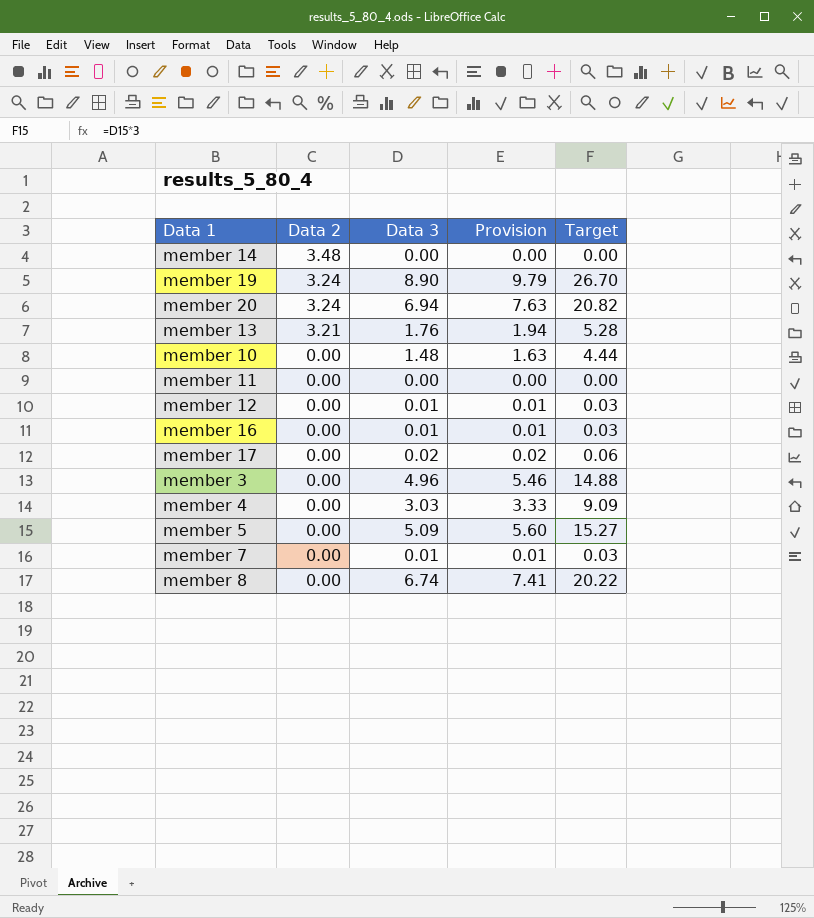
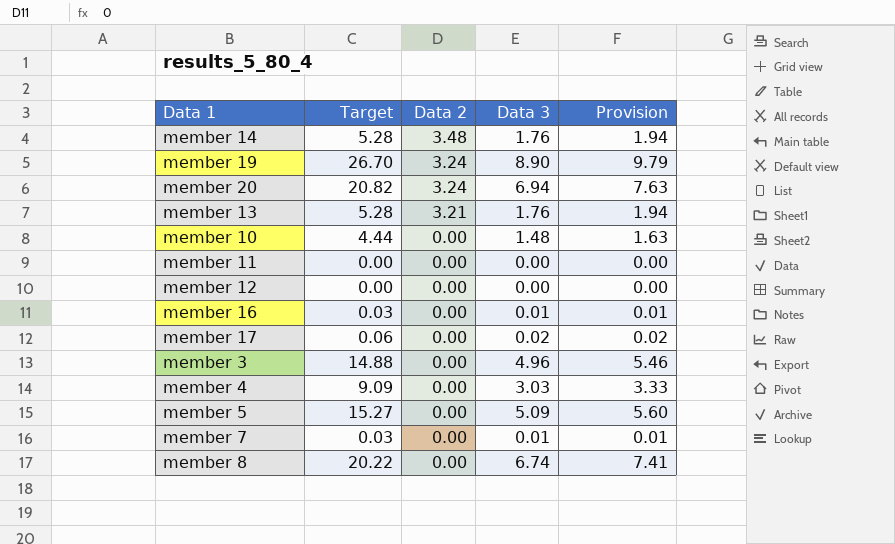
column Target | position: 5 -> 2
member 14 | Target: 0.00 -> 5.28
member 14 | Data 3: 0.00 -> 1.76
member 14 | Provision: 0.00 -> 1.94
member 12 | Target: 0.03 -> 0.00
member 12 | Data 3: 0.01 -> 0.00
member 12 | Provision: 0.01 -> 0.00

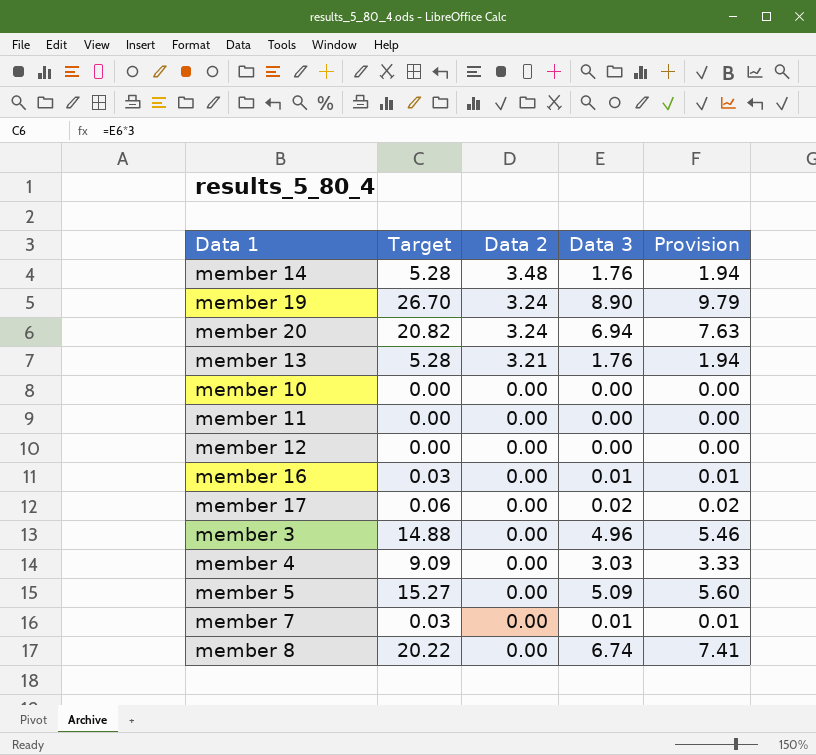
member 10 | Target: 4.44 -> 0.00
member 10 | Data 3: 1.48 -> 0.00
member 10 | Provision: 1.63 -> 0.00

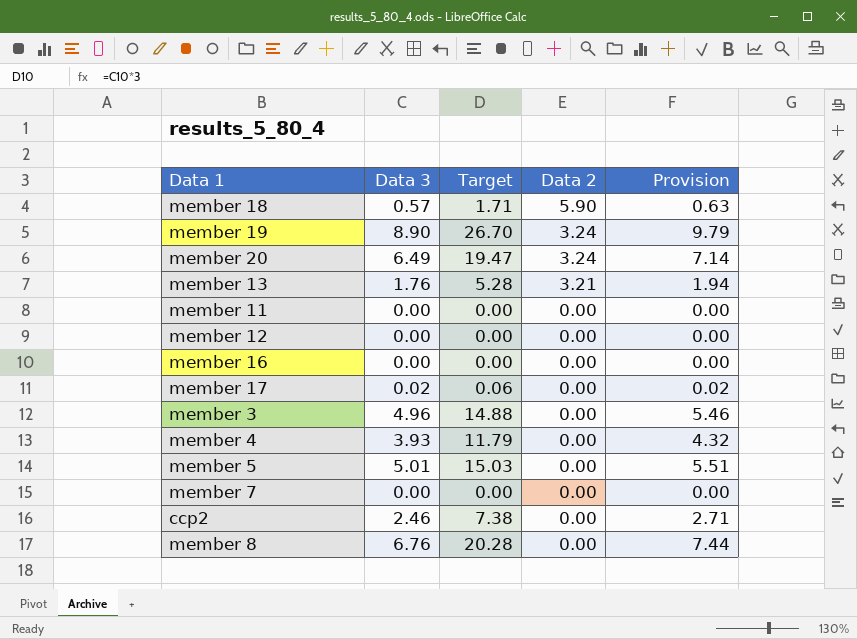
column Data 3 | position: 4 -> 2
row member 14: 5.28 | 3.48 | 1.76 | 1.94 -> none
row member 10: 0.00 | 0.00 | 0.00 | 0.00 -> none
row member 18: none -> 0.57 | 1.71 | 5.90 | 0.63
member 20 | Data 3: 6.94 -> 6.49
member 20 | Target: 20.82 -> 19.47
member 20 | Provision: 7.63 -> 7.14
member 16 | Data 3: 0.01 -> 0.00
member 16 | Target: 0.03 -> 0.00
member 16 | Provision: 0.01 -> 0.00
member 4 | Data 3: 3.03 -> 3.93
member 4 | Target: 9.09 -> 11.79
member 4 | Provision: 3.33 -> 4.32
member 5 | Data 3: 5.09 -> 5.01
member 5 | Target: 15.27 -> 15.03
member 5 | Provision: 5.60 -> 5.51
member 7 | Data 3: 0.01 -> 0.00
member 7 | Target: 0.03 -> 0.00
member 7 | Provision: 0.01 -> 0.00
row ccp2: none -> 2.46 | 7.38 | 0.00 | 2.71
member 8 | Data 3: 6.74 -> 6.76
member 8 | Target: 20.22 -> 20.28
member 8 | Provision: 7.41 -> 7.44

